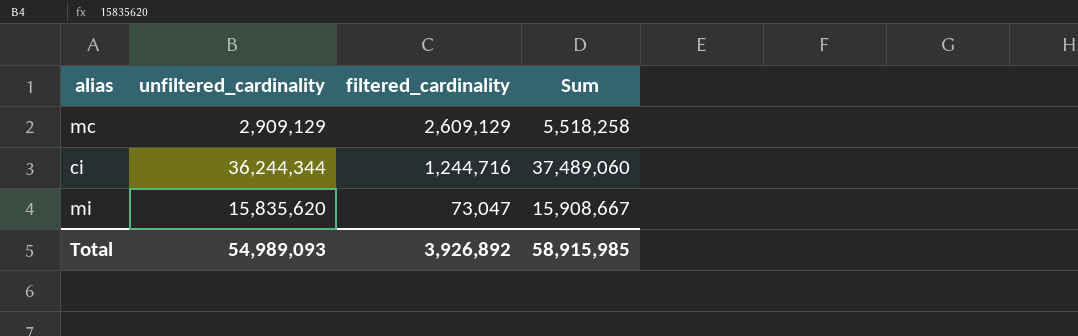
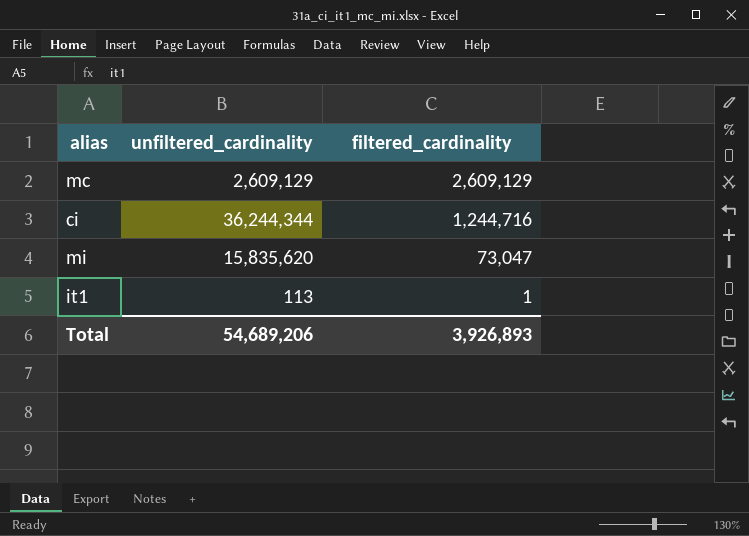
column Sum | formula: [unfiltered_cardinality] + [filtered_cardinality] -> none
mc | unfiltered_cardinality: 2,909,129 -> 2,609,129
row it1: none -> 113 | 1
Total | unfiltered_cardinality: 54,989,093 -> 54,689,206
Total | filtered_cardinality: 3,926,892 -> 3,926,893

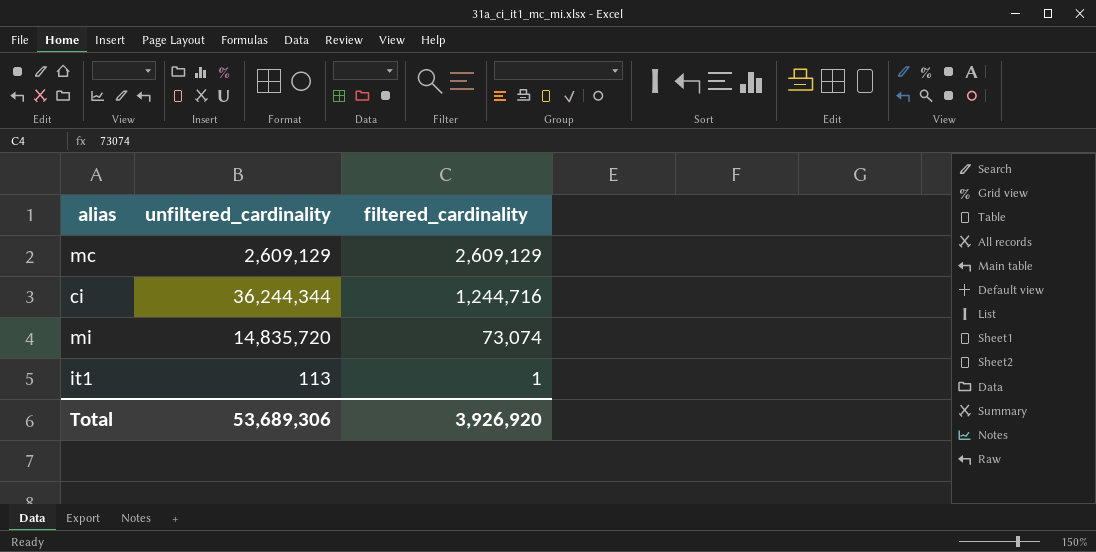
mi | unfiltered_cardinality: 15,835,620 -> 14,835,720
mi | filtered_cardinality: 73,047 -> 73,074
Total | unfiltered_cardinality: 54,689,206 -> 53,689,306
Total | filtered_cardinality: 3,926,893 -> 3,926,920

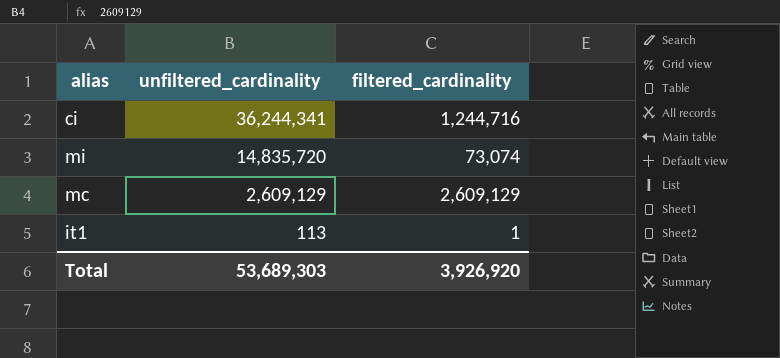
row order: filtered_cardinality descending -> unfiltered_cardinality descending
ci | unfiltered_cardinality: 36,244,344 -> 36,244,341
Total | unfiltered_cardinality: 53,689,306 -> 53,689,303

